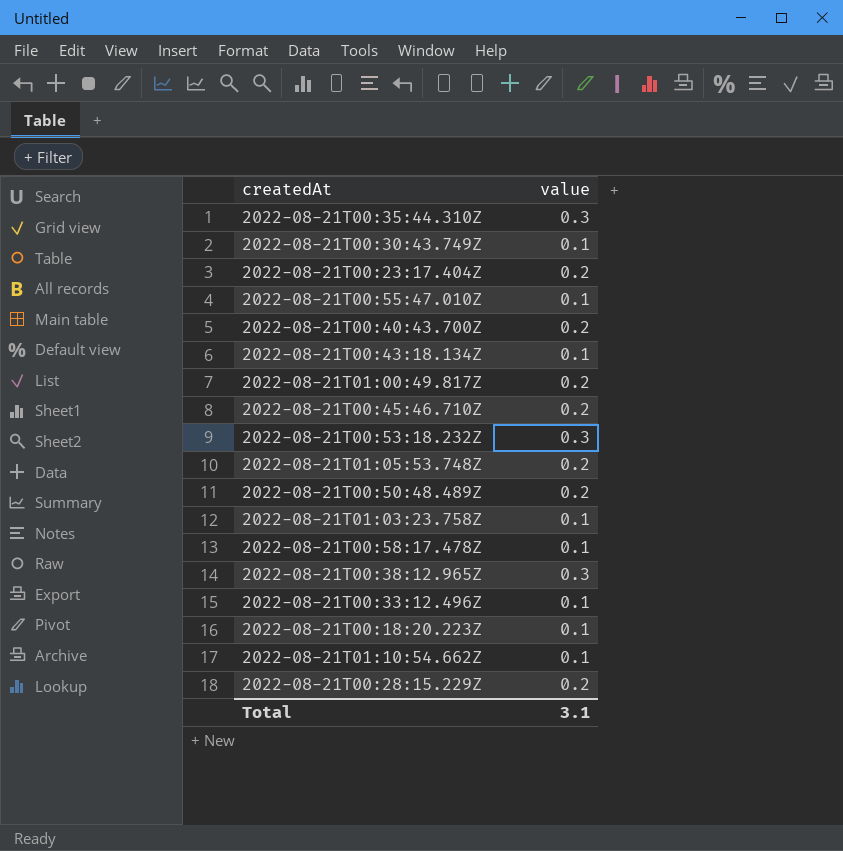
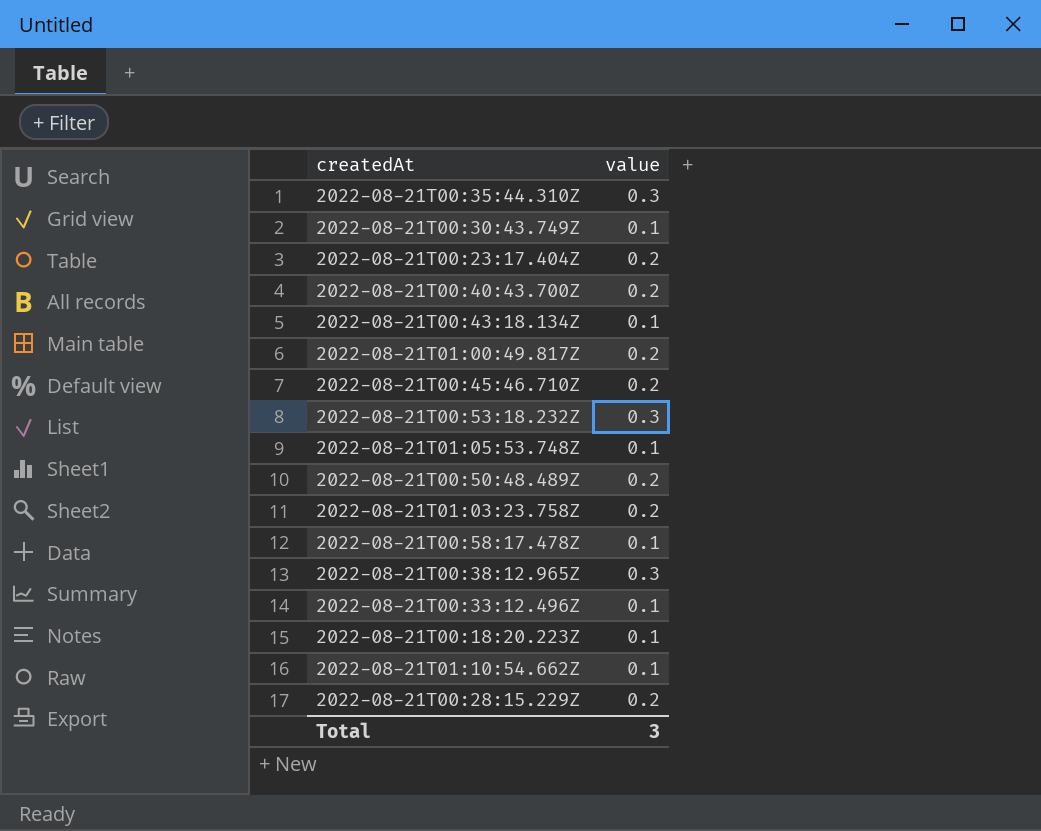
row 2022-08-21T00:55:47.010Z: 0.1 -> none
2022-08-21T01:05:53.748Z | value: 0.2 -> 0.1
2022-08-21T01:03:23.758Z | value: 0.1 -> 0.2
Total | value: 3.1 -> 3

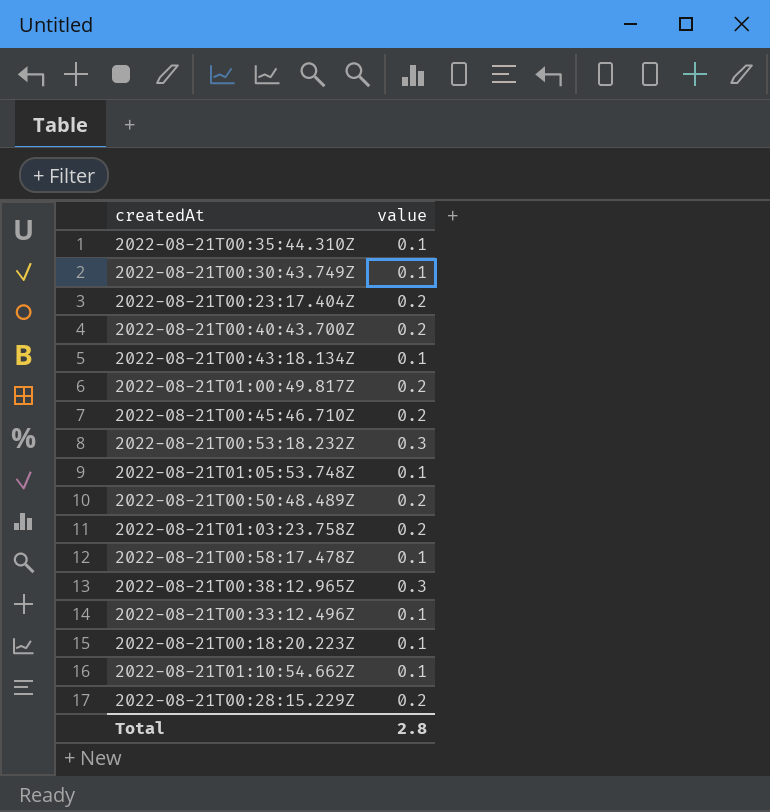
2022-08-21T00:35:44.310Z | value: 0.3 -> 0.1
Total | value: 3 -> 2.8

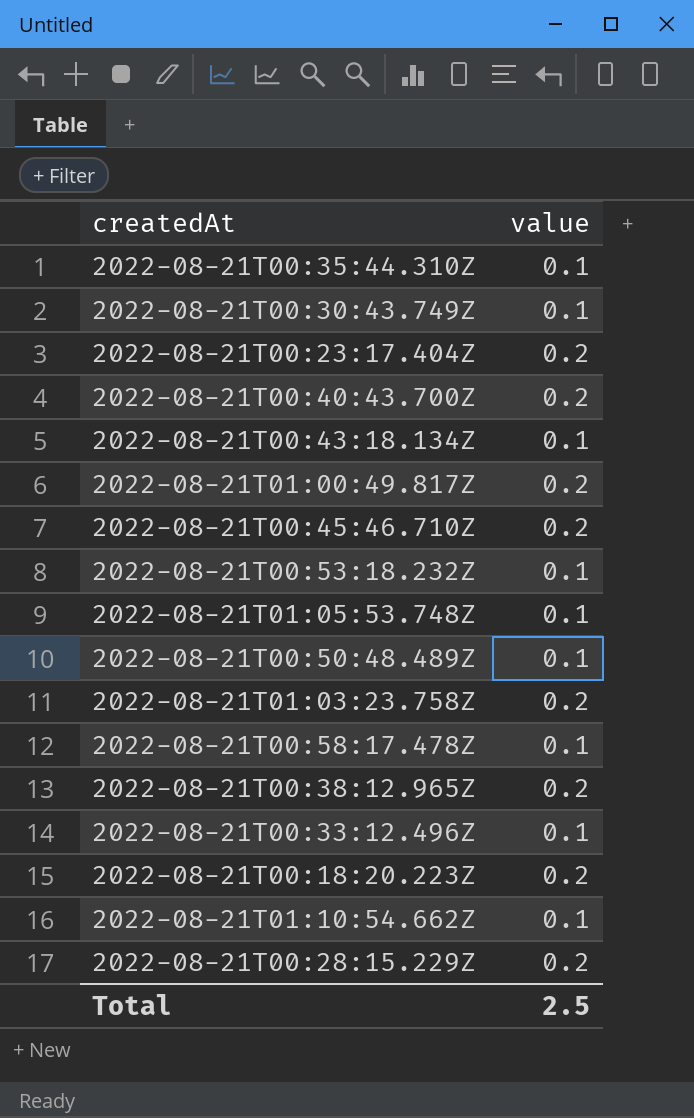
2022-08-21T00:53:18.232Z | value: 0.3 -> 0.1
2022-08-21T00:50:48.489Z | value: 0.2 -> 0.1
2022-08-21T00:38:12.965Z | value: 0.3 -> 0.2
2022-08-21T00:18:20.223Z | value: 0.1 -> 0.2
Total | value: 2.8 -> 2.5

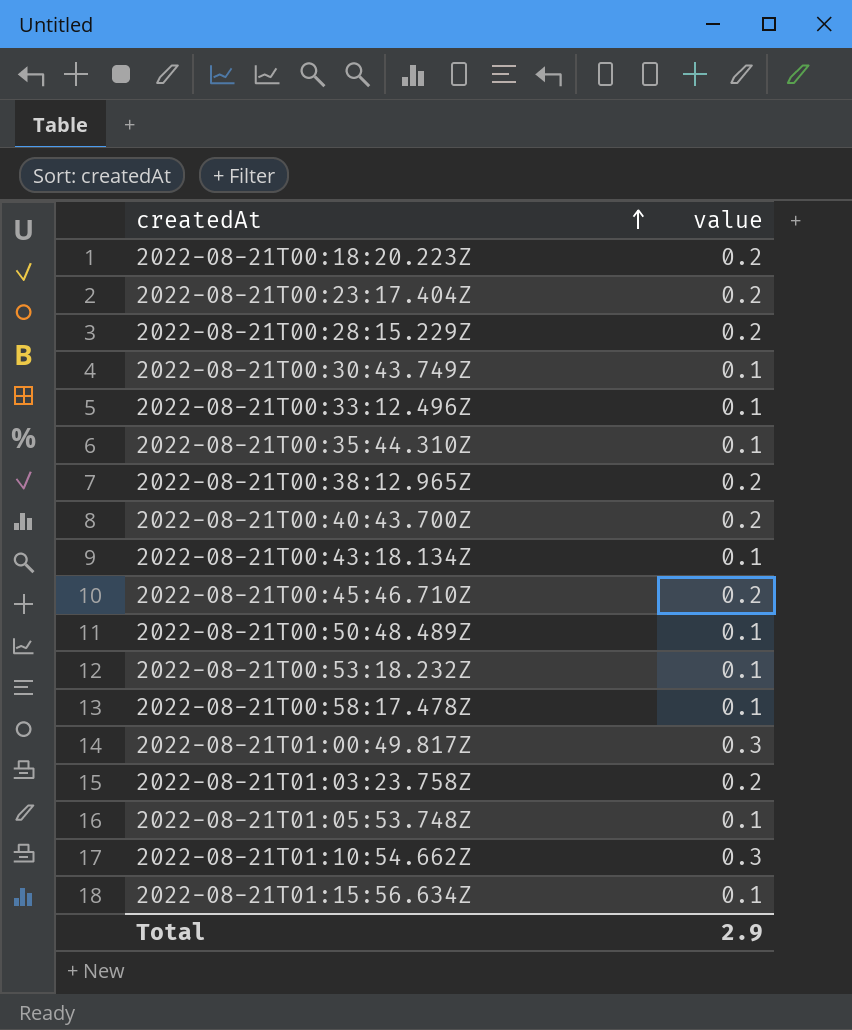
row order: none -> createdAt ascending
2022-08-21T01:00:49.817Z | value: 0.2 -> 0.3
2022-08-21T01:10:54.662Z | value: 0.1 -> 0.3
row 2022-08-21T01:15:56.634Z: none -> 0.1
Total | value: 2.5 -> 2.9

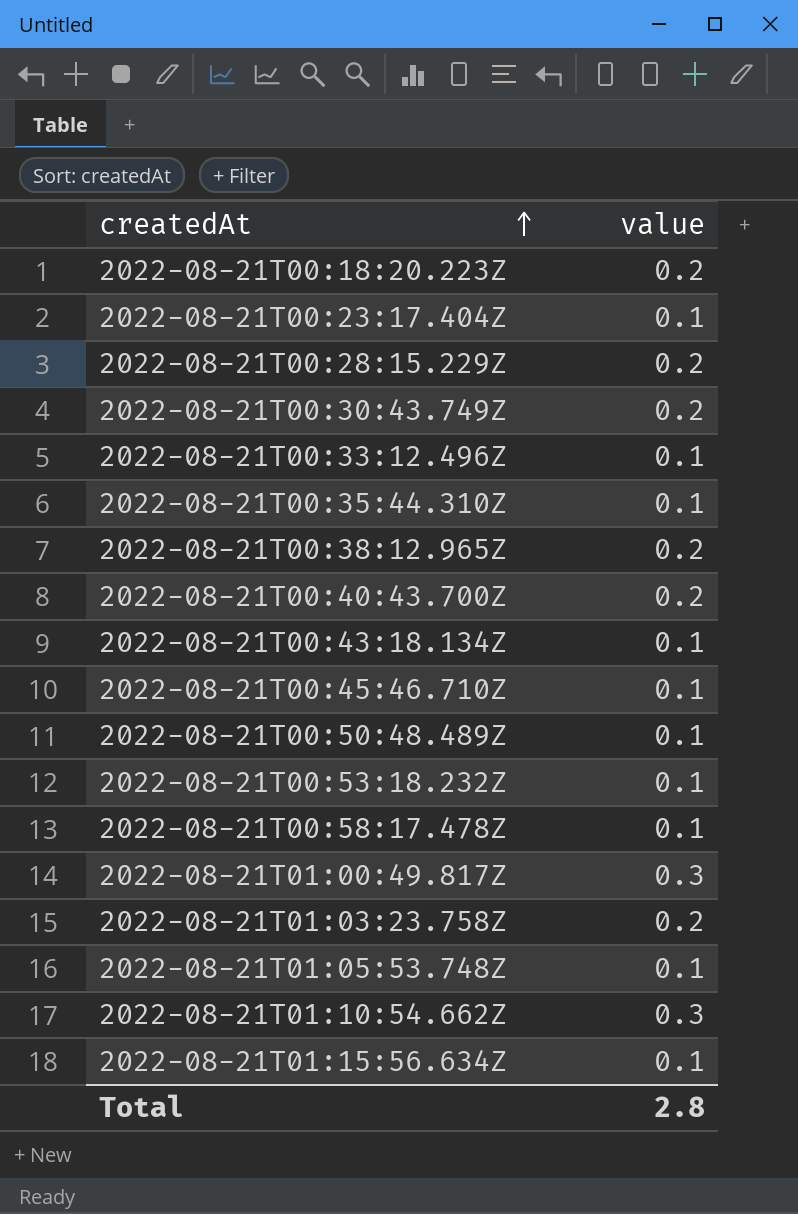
2022-08-21T00:23:17.404Z | value: 0.2 -> 0.1
2022-08-21T00:30:43.749Z | value: 0.1 -> 0.2
2022-08-21T00:45:46.710Z | value: 0.2 -> 0.1
Total | value: 2.9 -> 2.8

